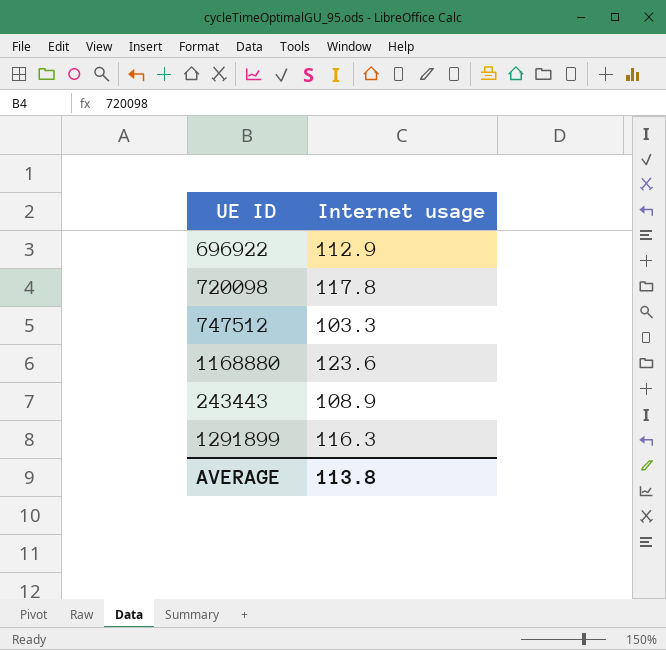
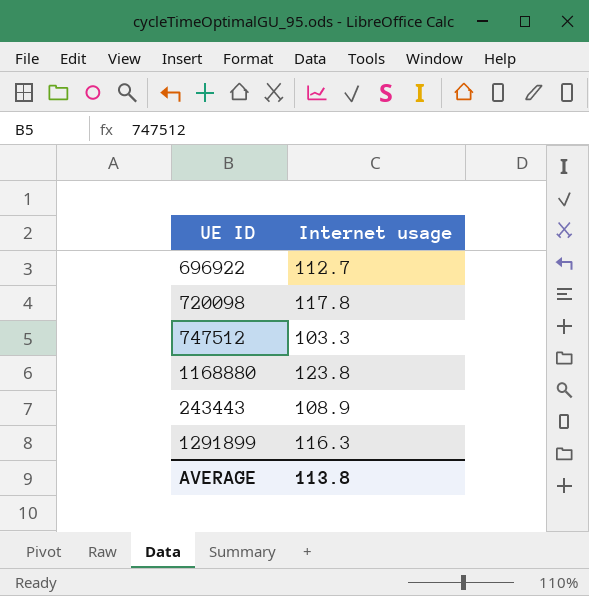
696922 | Internet usage: 112.9 -> 112.7
1168880 | Internet usage: 123.6 -> 123.8

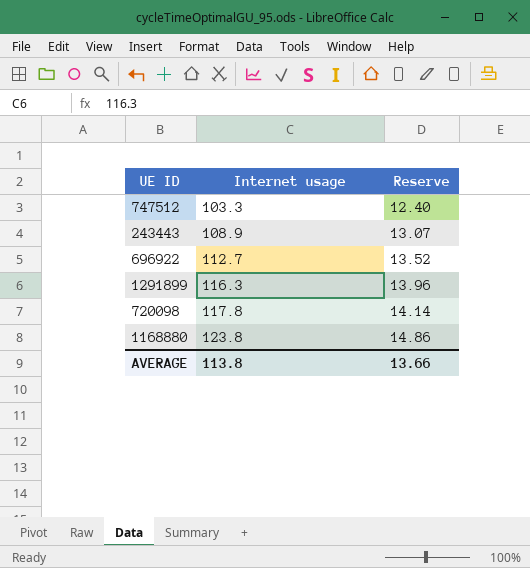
row order: none -> Internet usage ascending
column Reserve | formula: none -> [Internet usage] * 0.12

